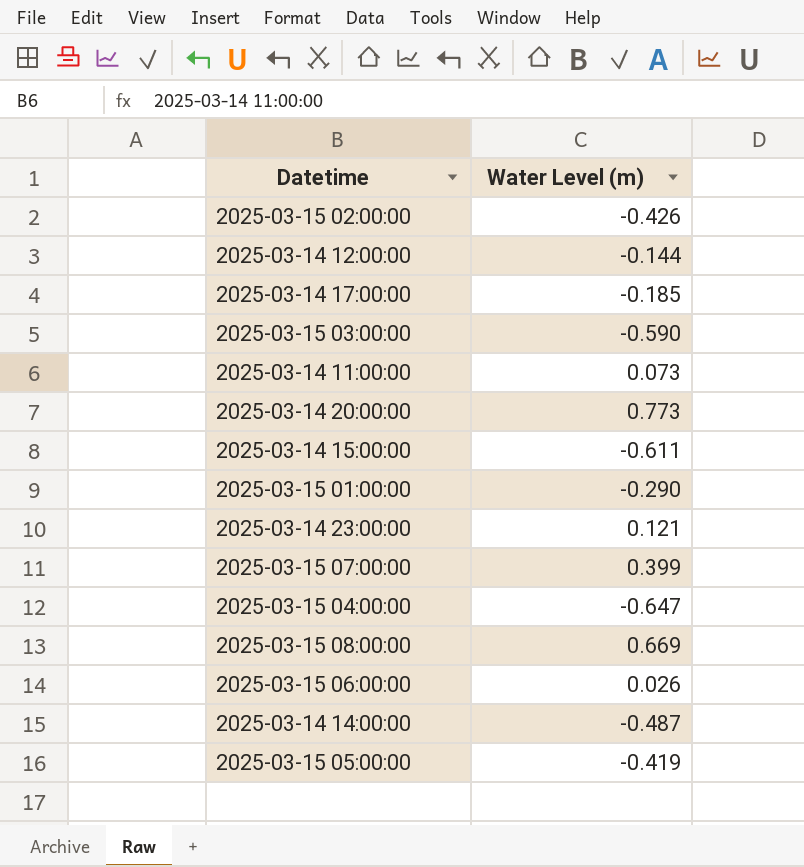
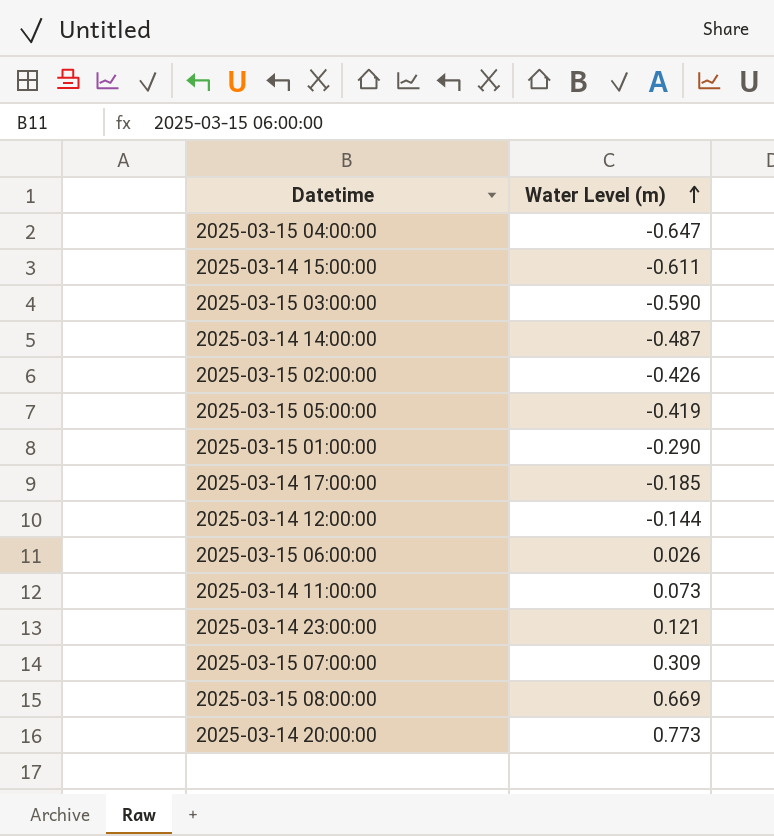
row order: none -> Water Level (m) ascending
2025-03-15 07:00:00 | Water Level (m): 0.399 -> 0.309

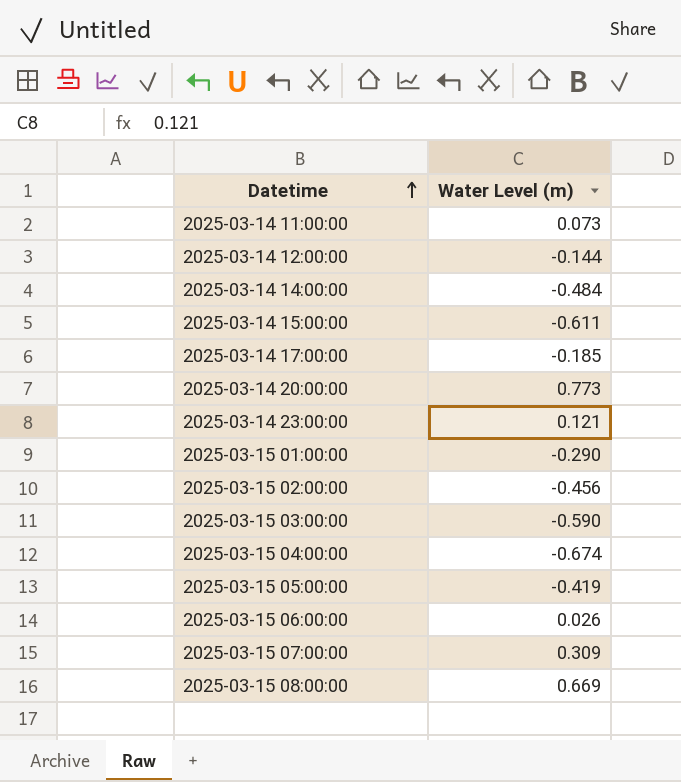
row order: Water Level (m) ascending -> Datetime ascending
2025-03-14 14:00:00 | Water Level (m): -0.487 -> -0.484
2025-03-15 02:00:00 | Water Level (m): -0.426 -> -0.456
2025-03-15 04:00:00 | Water Level (m): -0.647 -> -0.674

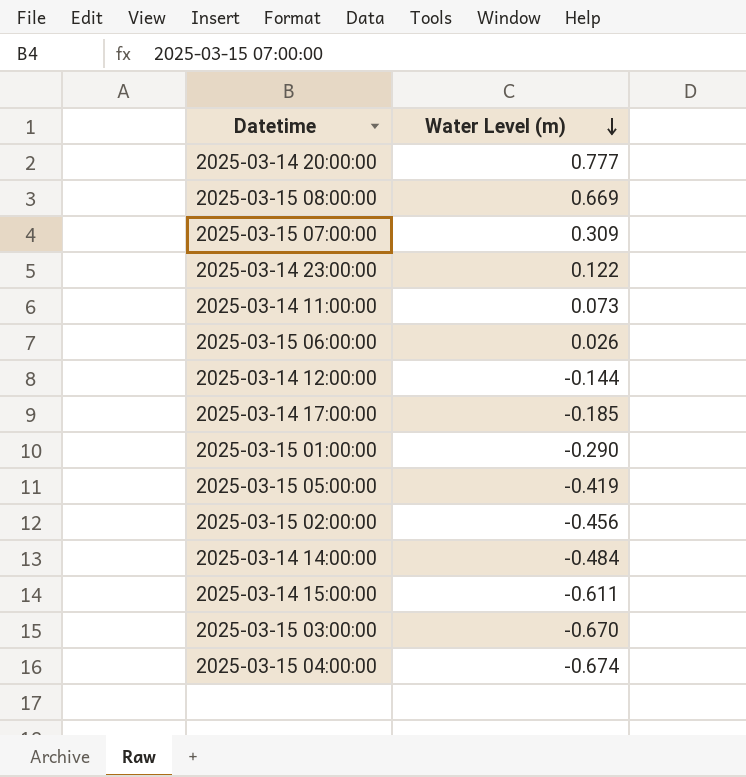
row order: Datetime ascending -> Water Level (m) descending
2025-03-14 20:00:00 | Water Level (m): 0.773 -> 0.777
2025-03-14 23:00:00 | Water Level (m): 0.121 -> 0.122
2025-03-15 03:00:00 | Water Level (m): -0.590 -> -0.670

